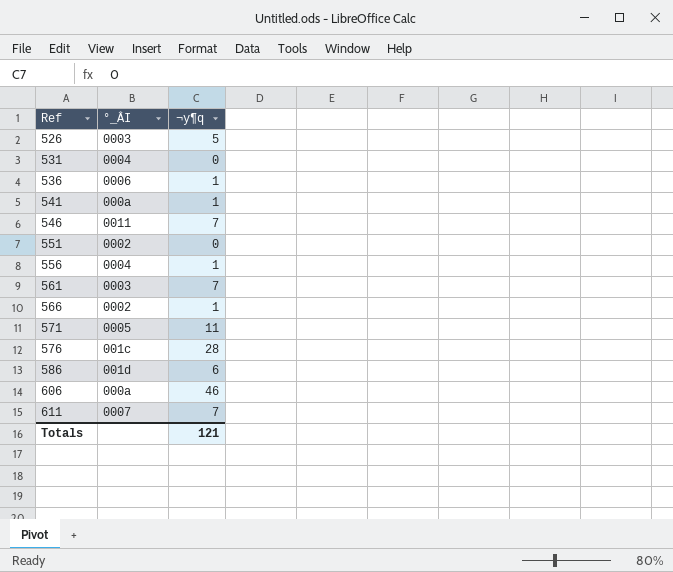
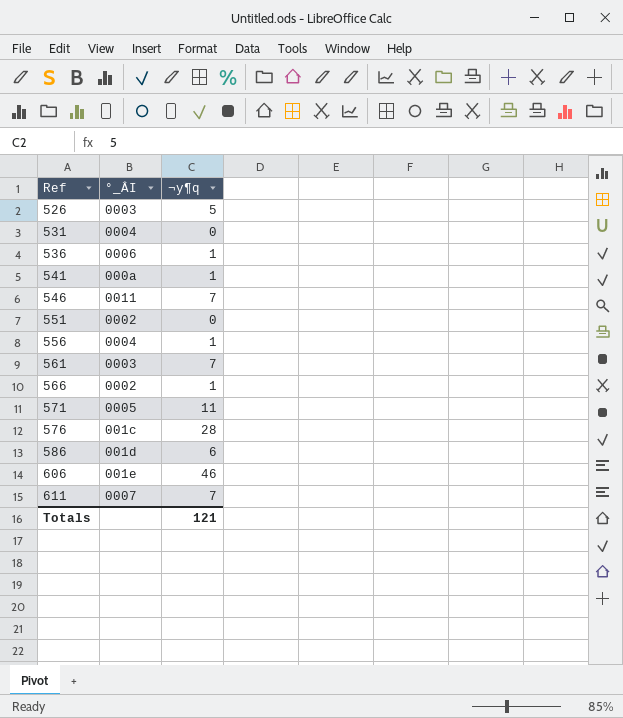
606 | °_ÂI: 000a -> 001e

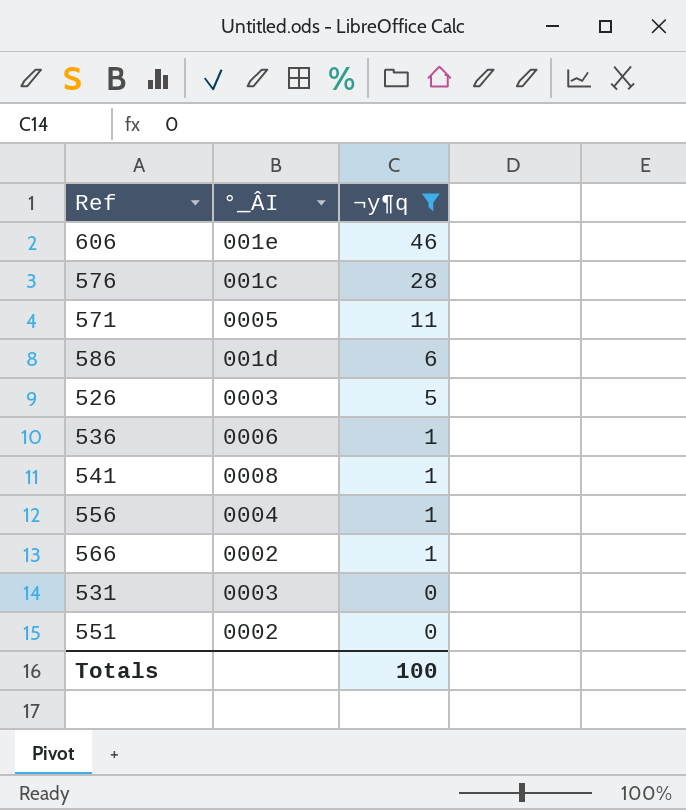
filter: none -> ¬y¶q != 7
row order: Ref ascending -> ¬y¶q descending
541 | °_ÂI: 000a -> 0008
531 | °_ÂI: 0004 -> 0003
Totals | ¬y¶q: 121 -> 100

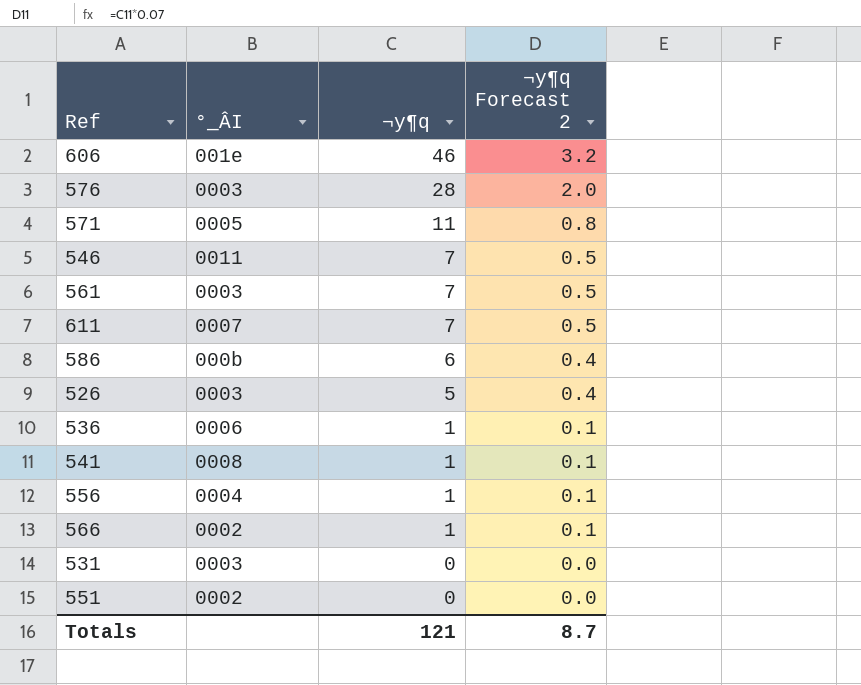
filter: ¬y¶q != 7 -> none
column ¬y¶q Forecast 2 | formula: none -> [¬y¶q] * 0.07
576 | °_ÂI: 001c -> 0003
586 | °_ÂI: 001d -> 000b
Totals | ¬y¶q: 100 -> 121

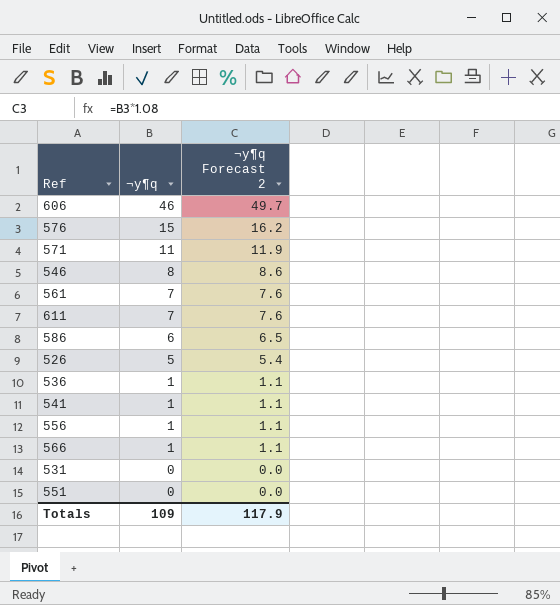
column °_ÂI | position: 2 -> none
column ¬y¶q Forecast 2 | formula: [¬y¶q] * 0.07 -> [¬y¶q] * 1.08
576 | ¬y¶q: 28 -> 15
546 | ¬y¶q: 7 -> 8
Totals | ¬y¶q: 121 -> 109
Totals | ¬y¶q Forecast 2: 8.7 -> 117.9

